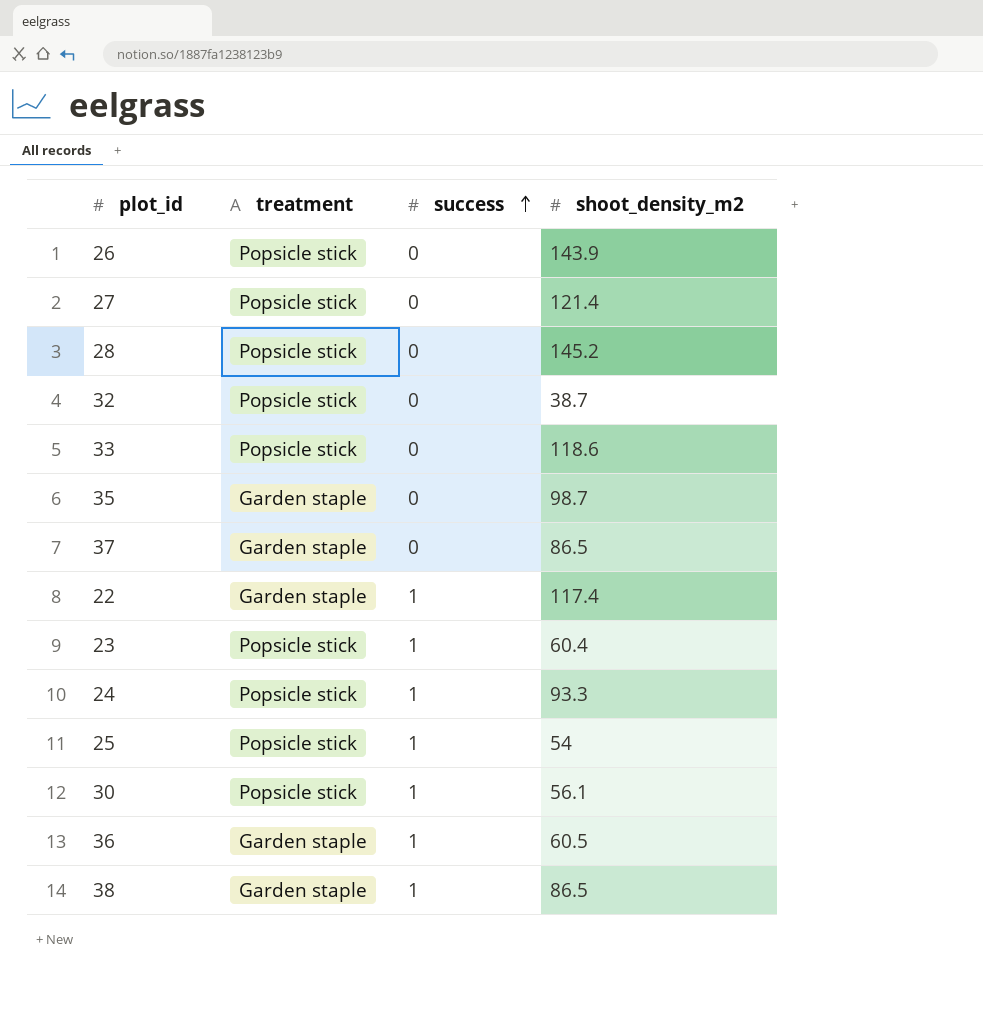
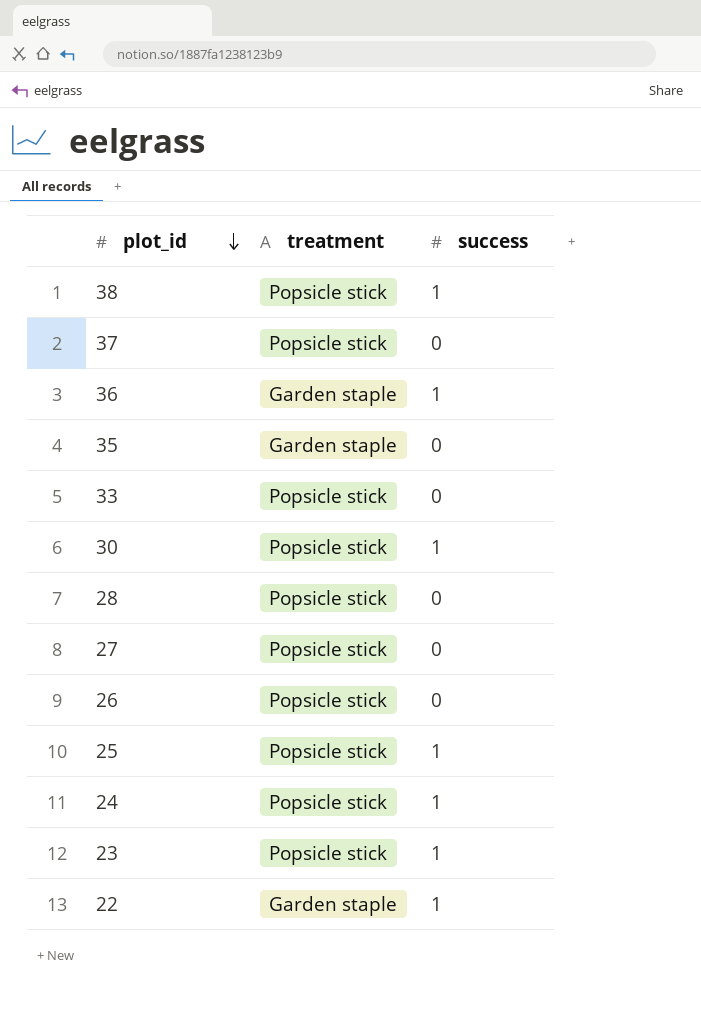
row order: success ascending -> plot_id descending
column shoot_density_m2 | position: 4 -> none
row 32: Popsicle stick | 0 | 38.7 -> none
38 | treatment: Garden staple -> Popsicle stick
37 | treatment: Garden staple -> Popsicle stick

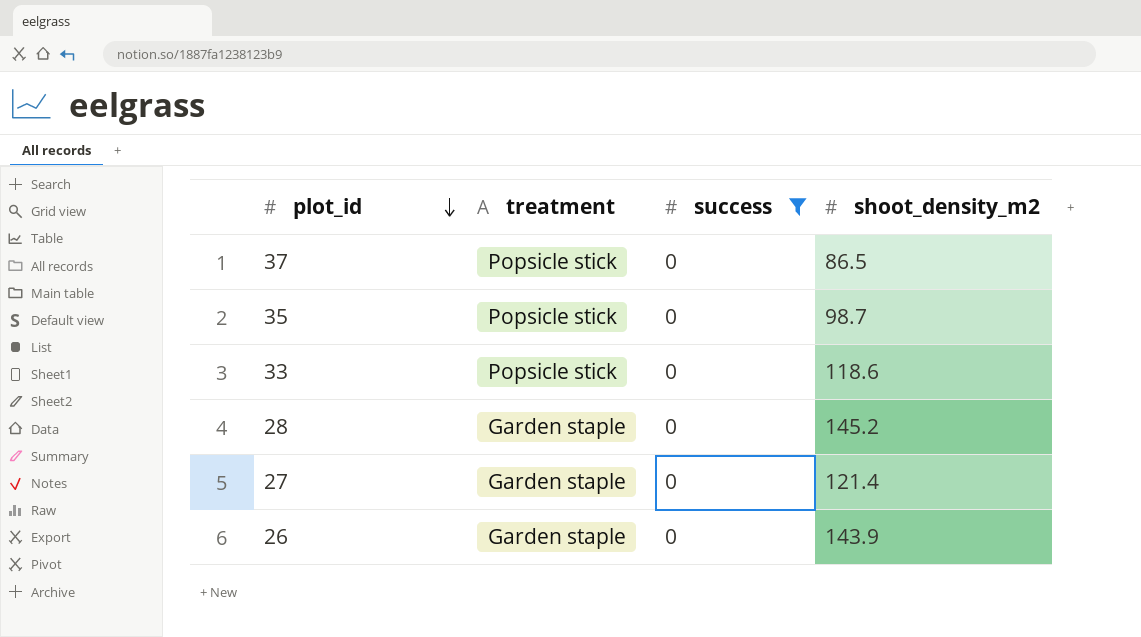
filter: none -> success = 0
column shoot_density_m2 | position: none -> 4
35 | treatment: Garden staple -> Popsicle stick
28 | treatment: Popsicle stick -> Garden staple
27 | treatment: Popsicle stick -> Garden staple
26 | treatment: Popsicle stick -> Garden staple

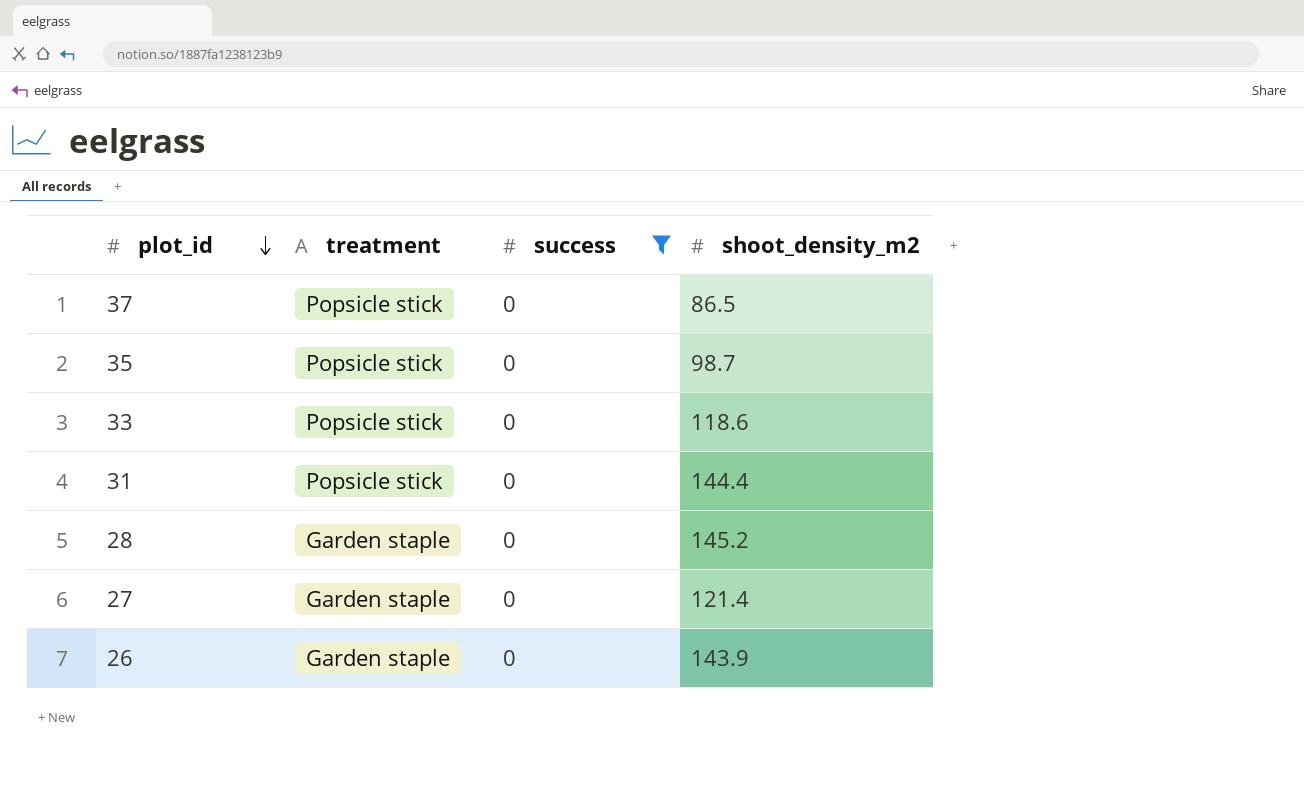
row 31: none -> Popsicle stick | 0 | 144.4

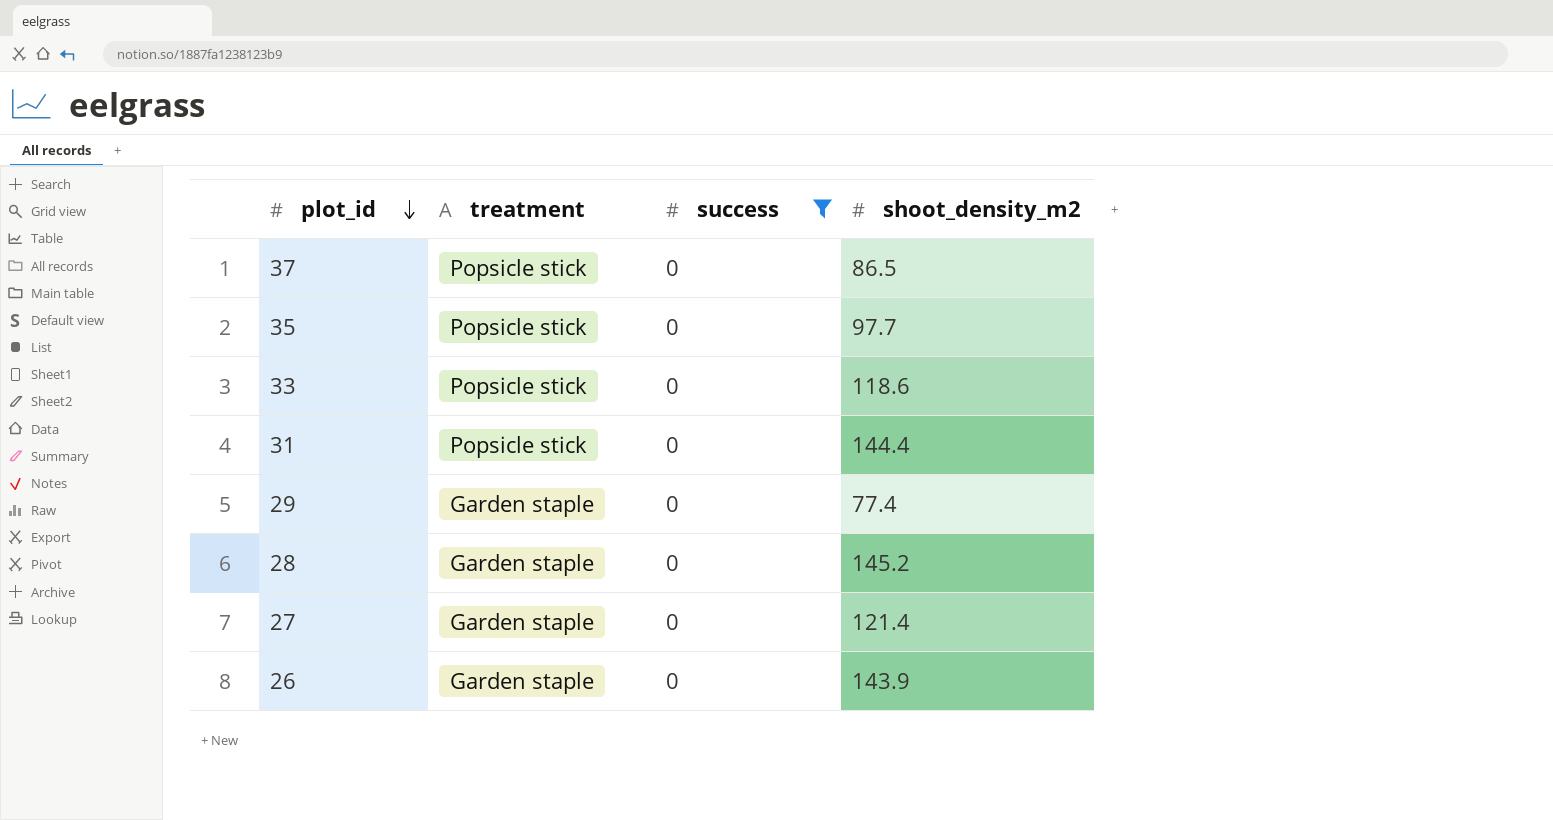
35 | shoot_density_m2: 98.7 -> 97.7
row 29: none -> Garden staple | 0 | 77.4

